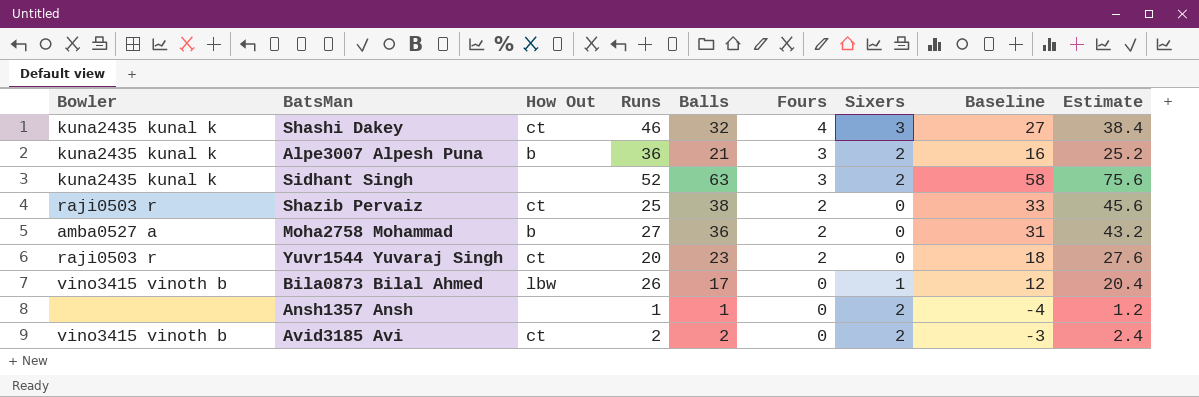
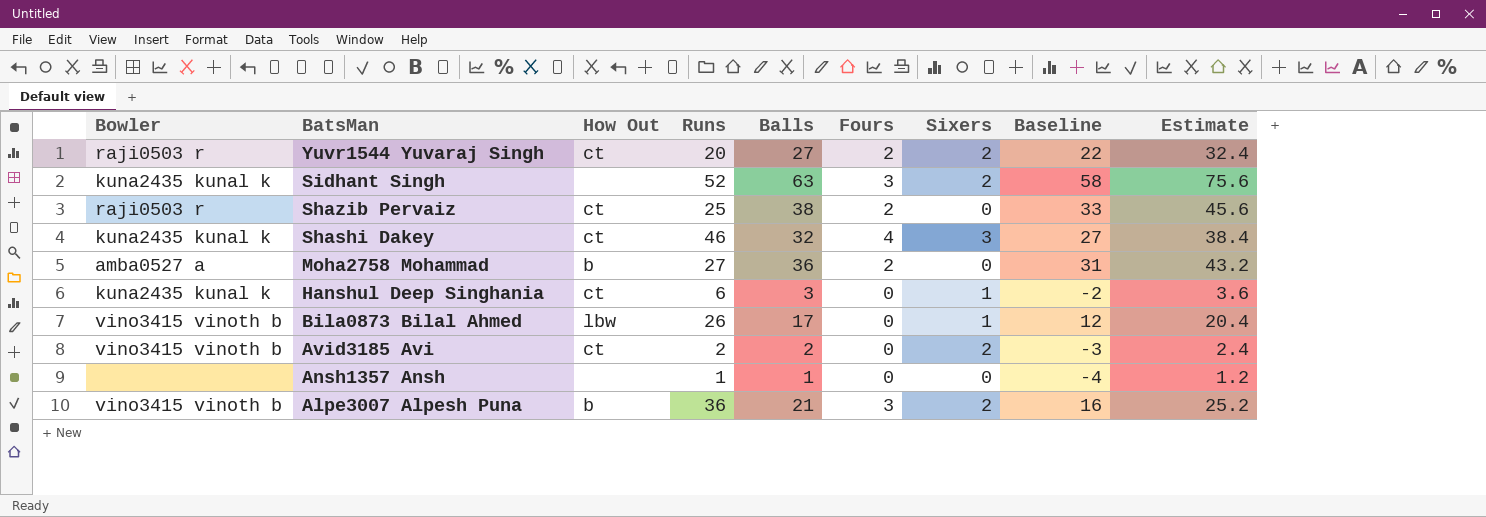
row order: Fours descending -> BatsMan descending
Yuvr1544 Yuvaraj Singh | Balls: 23 -> 27
Yuvr1544 Yuvaraj Singh | Sixers: 0 -> 2
Yuvr1544 Yuvaraj Singh | Baseline: 18 -> 22
Yuvr1544 Yuvaraj Singh | Estimate: 27.6 -> 32.4
row Hanshul Deep Singhania: none -> kuna2435 kunal k | ct | 6 | 3 | 0 | 1 | -2 | 3.6
Ansh1357 Ansh | Sixers: 2 -> 0
Alpe3007 Alpesh Puna | Bowler: kuna2435 kunal k -> vino3415 vinoth b

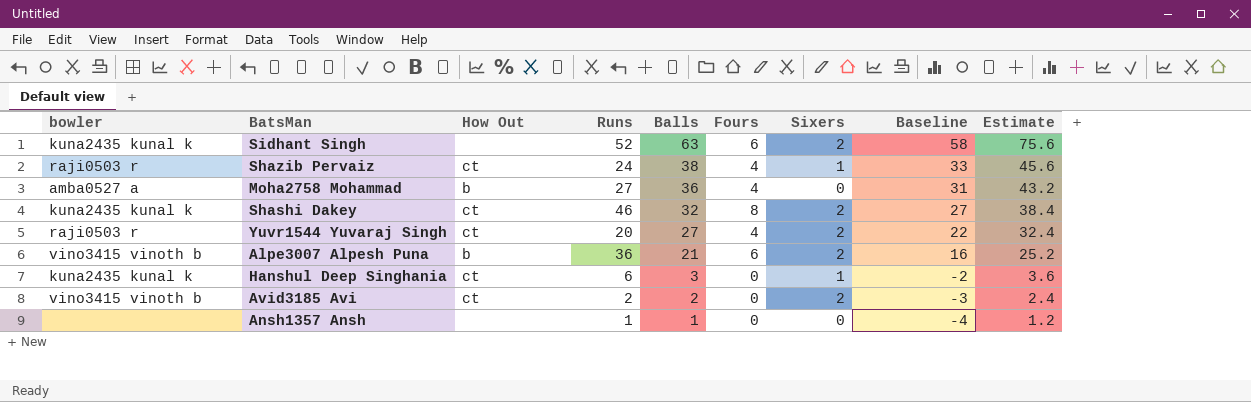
row order: BatsMan descending -> Balls descending
column name: Bowler -> bowler
row Bila0873 Bilal Ahmed: vino3415 vinoth b | lbw | 26 | 17 | 0 | 1 | 12 | 20.4 -> none
Sidhant Singh | Fours: 3 -> 6
Shazib Pervaiz | Runs: 25 -> 24
Shazib Pervaiz | Fours: 2 -> 4
Shazib Pervaiz | Sixers: 0 -> 1
Moha2758 Mohammad | Fours: 2 -> 4
Shashi Dakey | Fours: 4 -> 8
Shashi Dakey | Sixers: 3 -> 2
Yuvr1544 Yuvaraj Singh | Fours: 2 -> 4
Alpe3007 Alpesh Puna | Fours: 3 -> 6

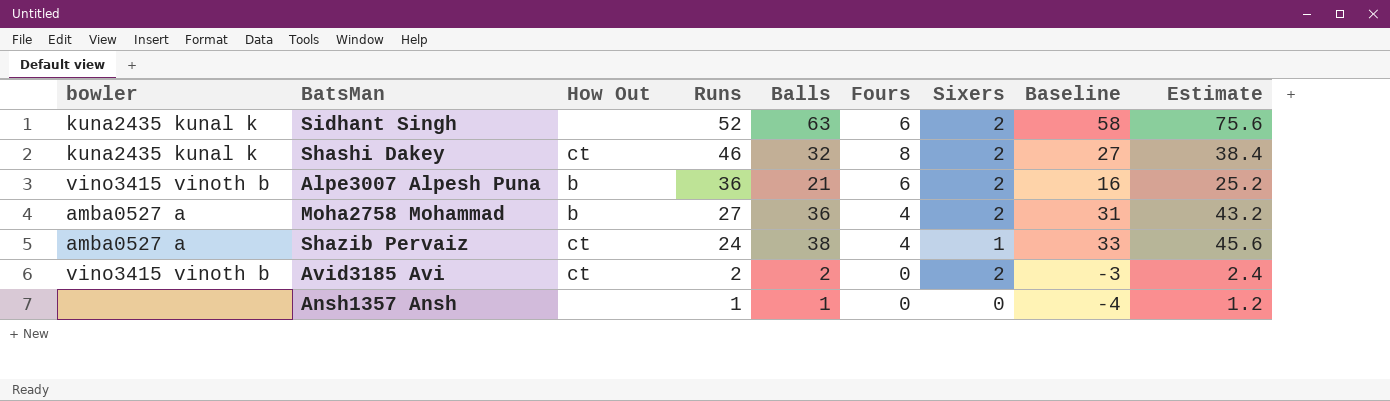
row order: Balls descending -> Runs descending
row Yuvr1544 Yuvaraj Singh: raji0503 r | ct | 20 | 27 | 4 | 2 | 22 | 32.4 -> none
row Hanshul Deep Singhania: kuna2435 kunal k | ct | 6 | 3 | 0 | 1 | -2 | 3.6 -> none
Moha2758 Mohammad | Sixers: 0 -> 2
Shazib Pervaiz | bowler: raji0503 r -> amba0527 a

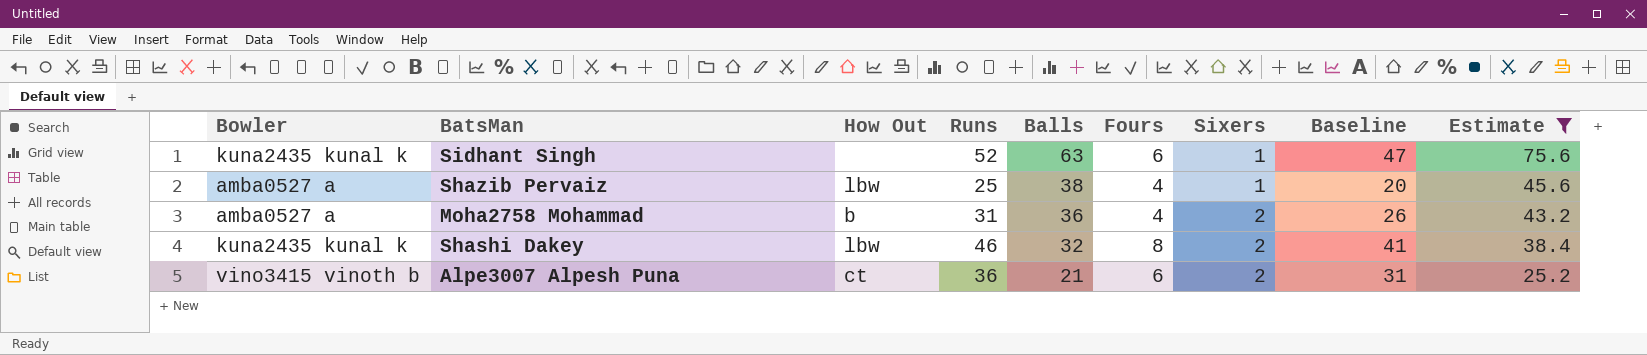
filter: none -> Estimate >= 25.2
row order: Runs descending -> Balls descending
column name: bowler -> Bowler
column Baseline | formula: [Balls] - 5 -> [Runs] - 5
Sidhant Singh | Sixers: 2 -> 1
Shazib Pervaiz | How Out: ct -> lbw
Shazib Pervaiz | Runs: 24 -> 25
Moha2758 Mohammad | Runs: 27 -> 31
Shashi Dakey | How Out: ct -> lbw
Alpe3007 Alpesh Puna | How Out: b -> ct

